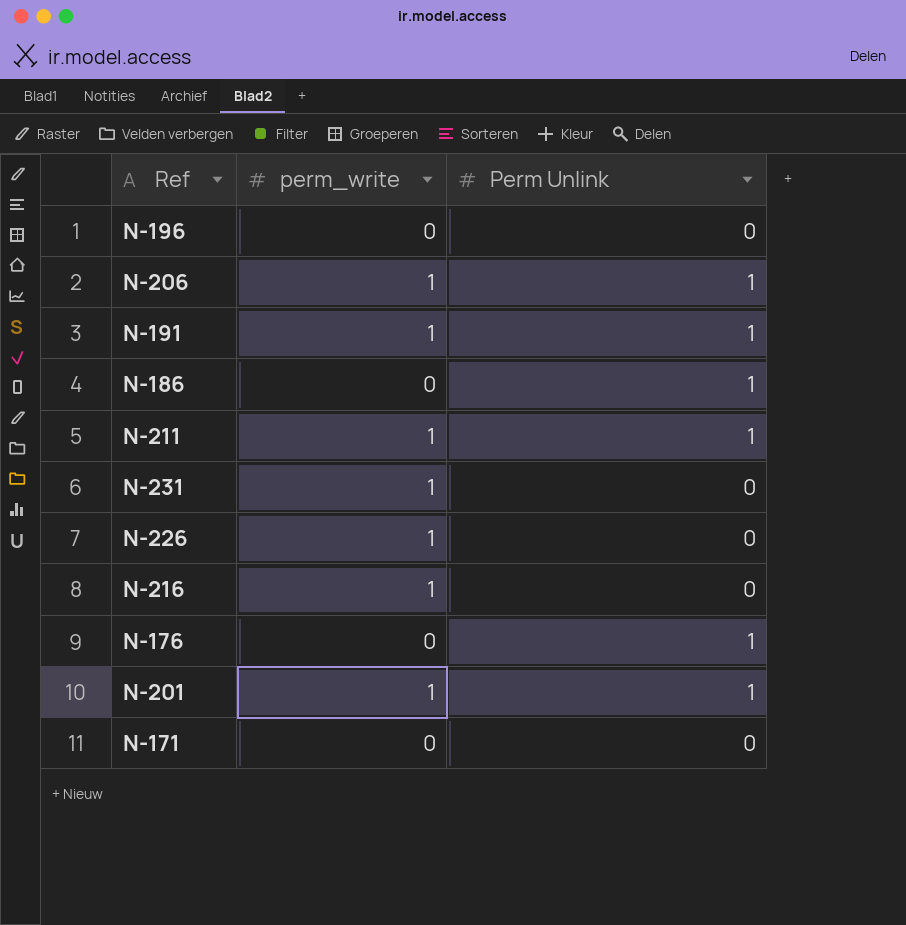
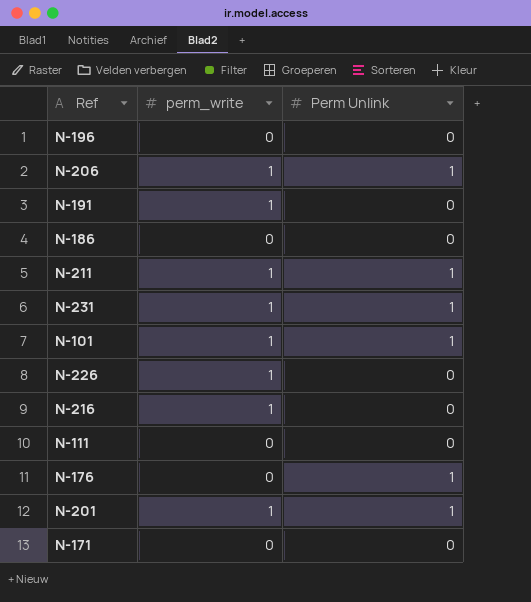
N-191 | Perm Unlink: 1 -> 0
N-186 | Perm Unlink: 1 -> 0
N-231 | Perm Unlink: 0 -> 1
row N-101: none -> 1 | 1
row N-111: none -> 0 | 0

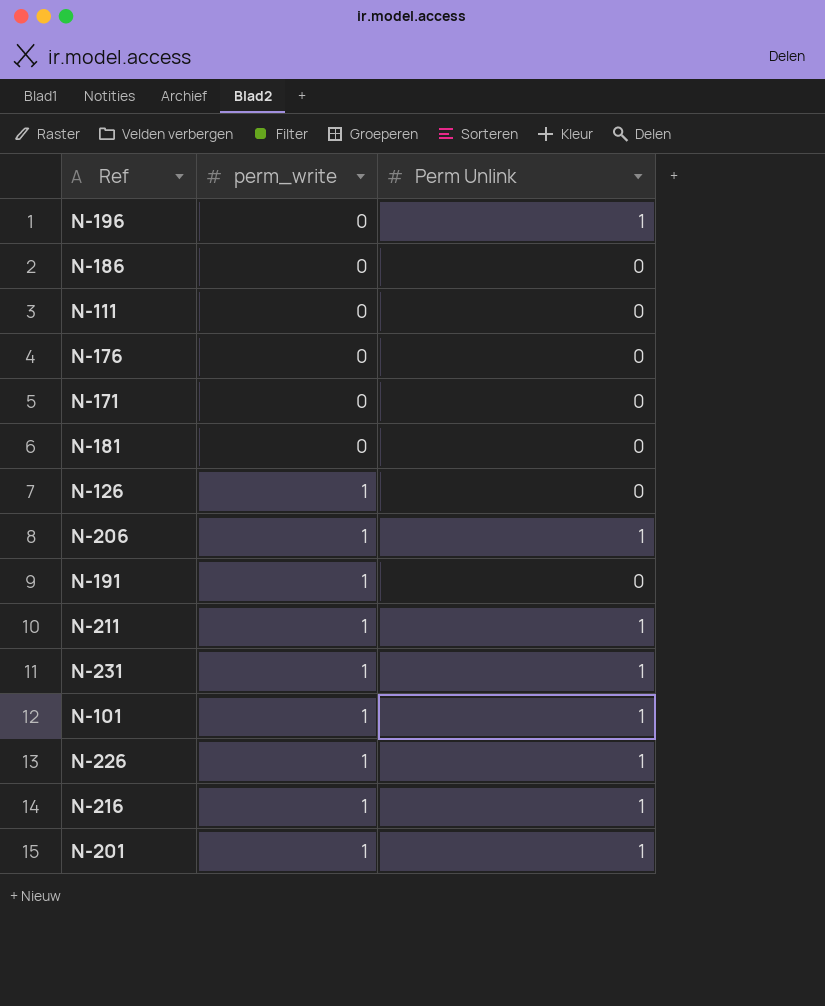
row order: none -> perm_write ascending
N-196 | Perm Unlink: 0 -> 1
N-176 | Perm Unlink: 1 -> 0
row N-181: none -> 0 | 0
row N-126: none -> 1 | 0
N-226 | Perm Unlink: 0 -> 1
N-216 | Perm Unlink: 0 -> 1

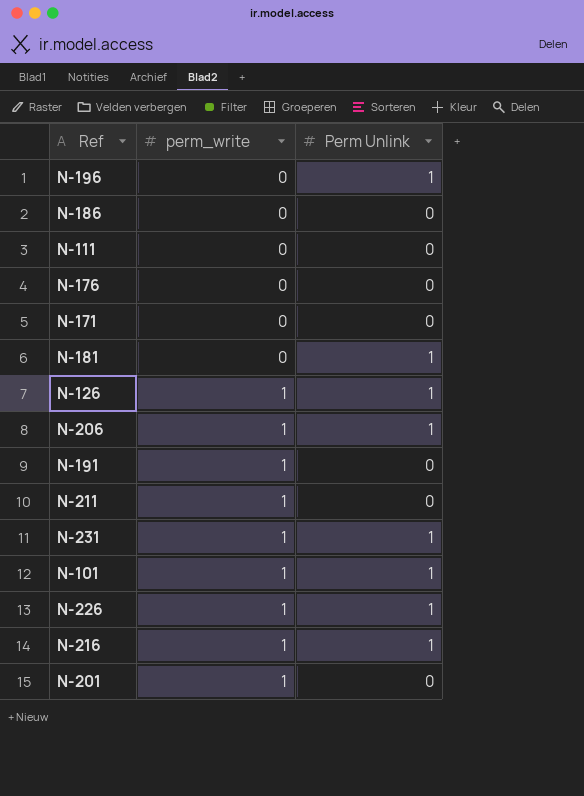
N-181 | Perm Unlink: 0 -> 1
N-126 | Perm Unlink: 0 -> 1
N-211 | Perm Unlink: 1 -> 0
N-201 | Perm Unlink: 1 -> 0

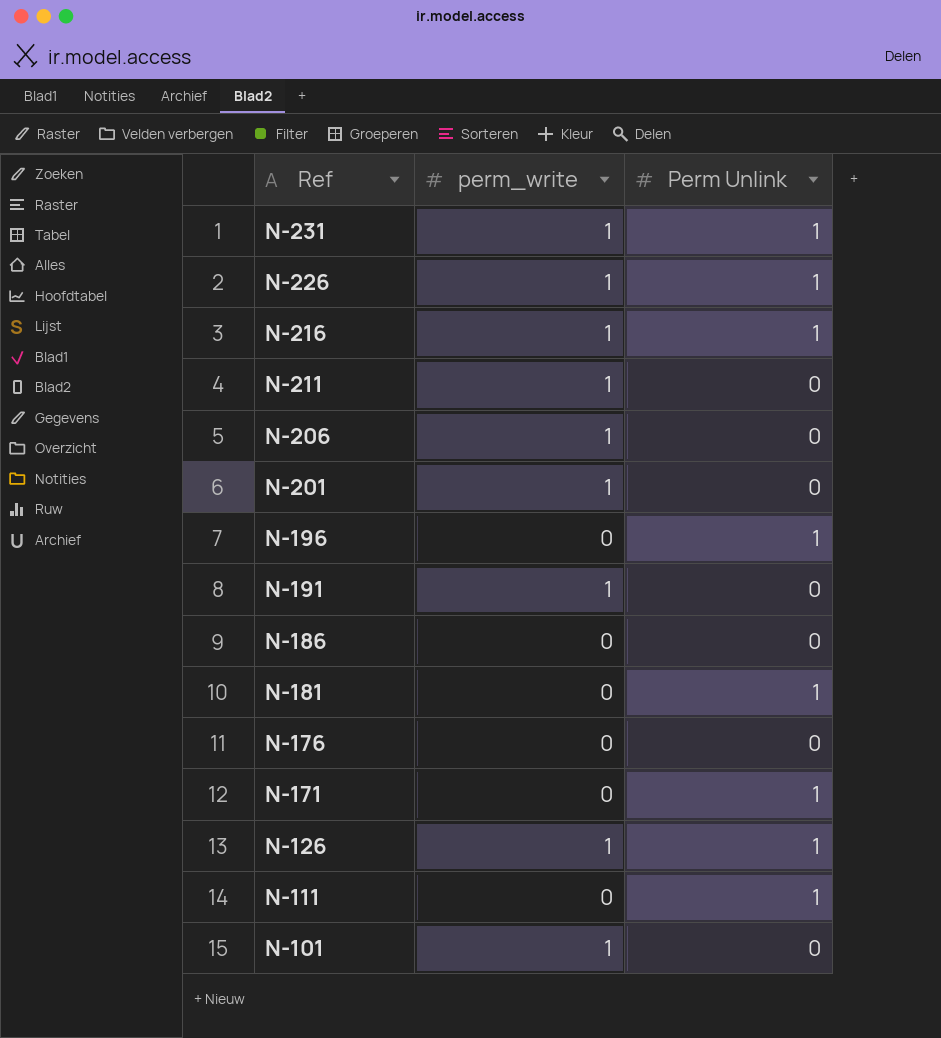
row order: perm_write ascending -> Ref descending
N-206 | Perm Unlink: 1 -> 0
N-171 | Perm Unlink: 0 -> 1
N-111 | Perm Unlink: 0 -> 1
N-101 | Perm Unlink: 1 -> 0

